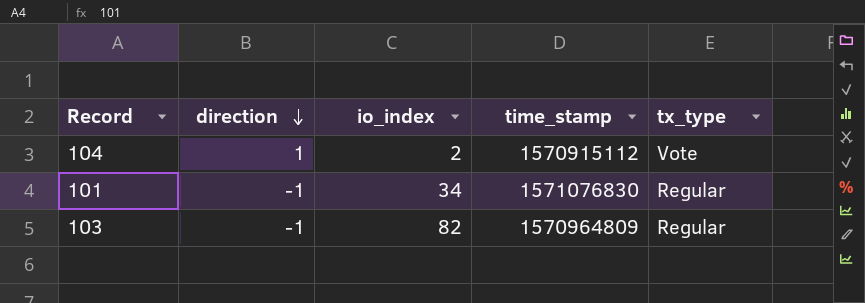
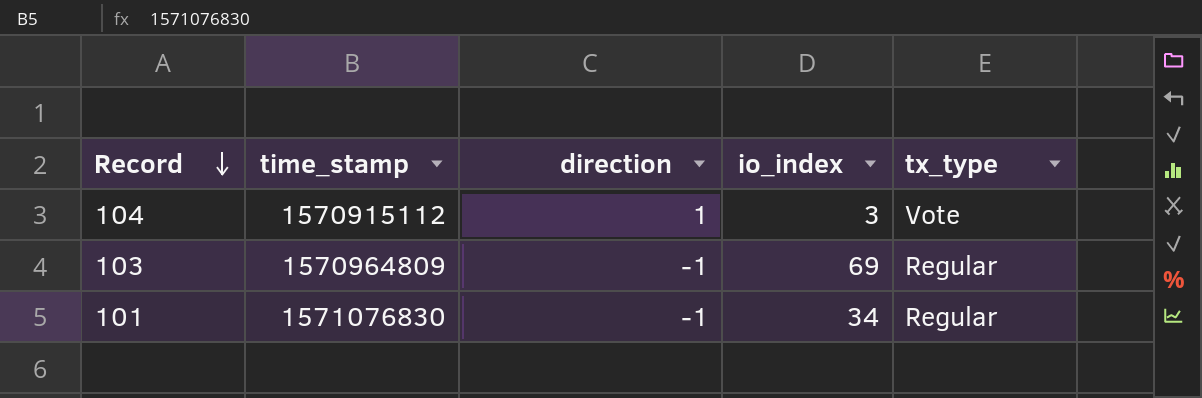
row order: direction descending -> Record descending
column time_stamp | position: 4 -> 2
104 | io_index: 2 -> 3
103 | io_index: 82 -> 69

